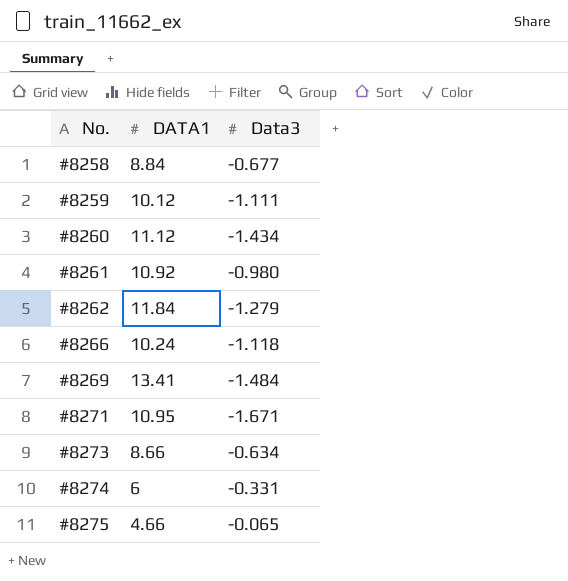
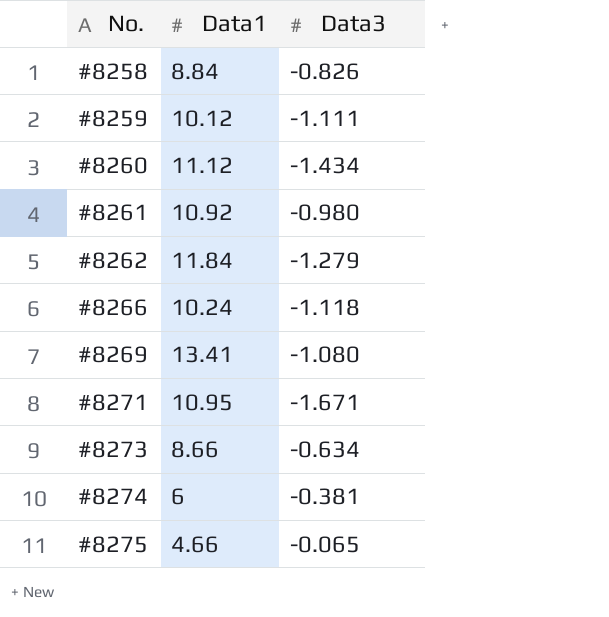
column name: DATA1 -> Data1
#8258 | Data3: -0.677 -> -0.826
#8269 | Data3: -1.484 -> -1.080
#8274 | Data3: -0.331 -> -0.381

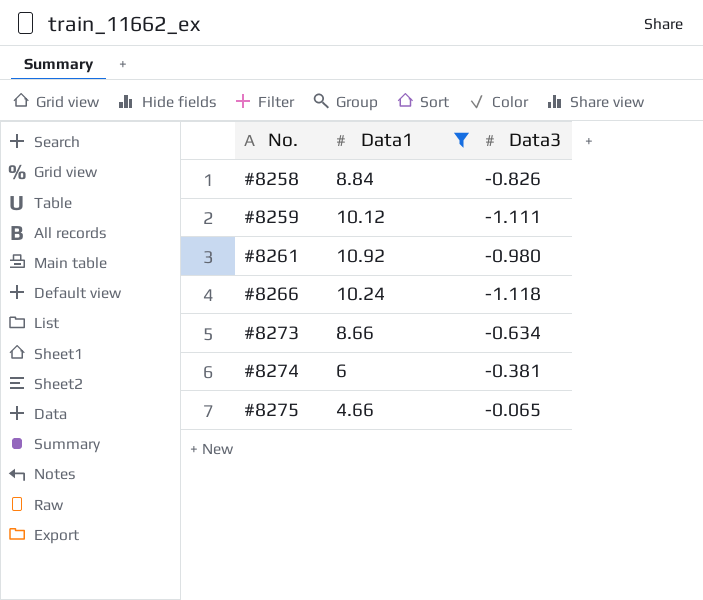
filter: none -> Data1 <= 10.92

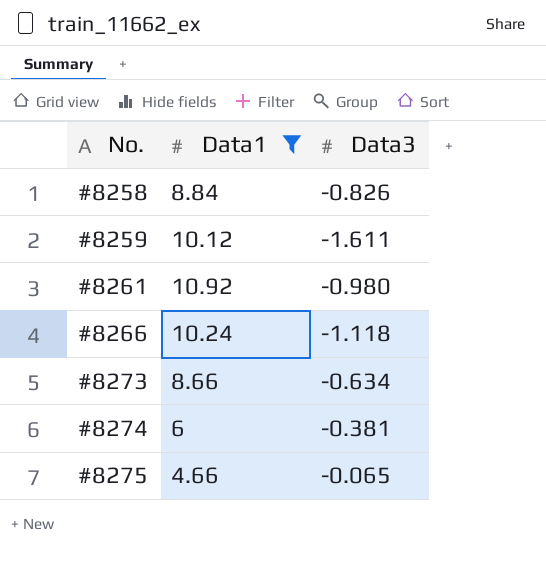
#8259 | Data3: -1.111 -> -1.611

